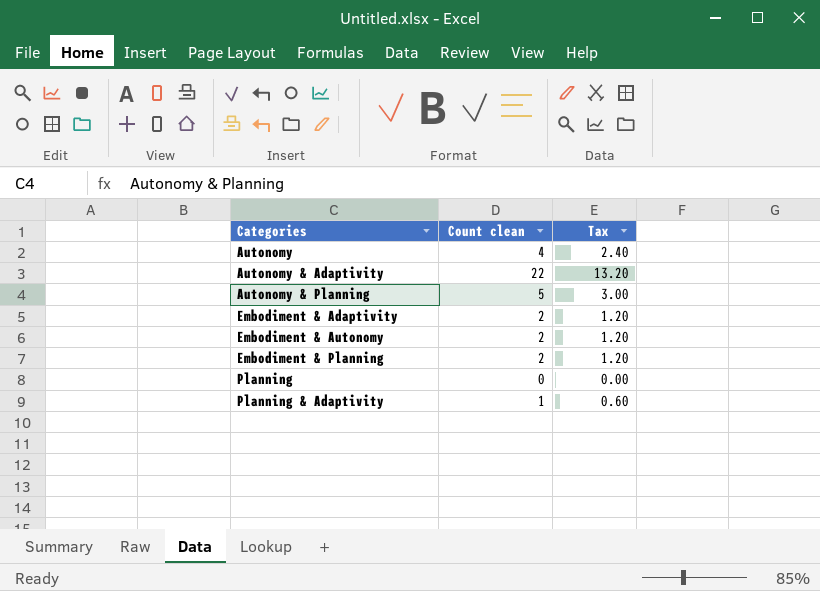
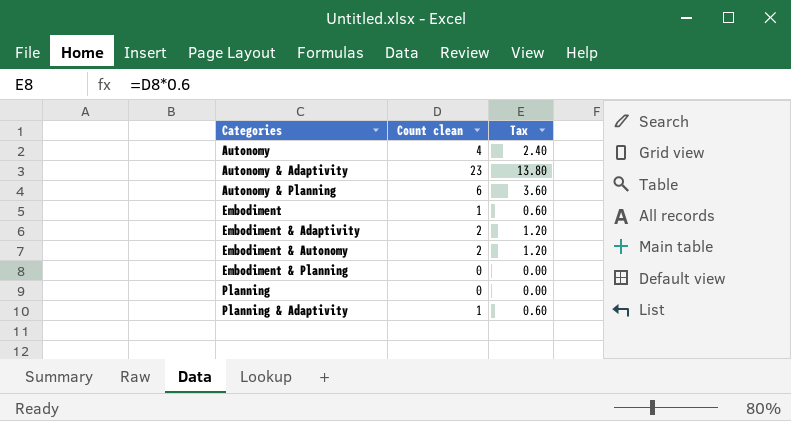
Autonomy & Adaptivity | Count clean: 22 -> 23
Autonomy & Adaptivity | Tax: 13.20 -> 13.80
Autonomy & Planning | Count clean: 5 -> 6
Autonomy & Planning | Tax: 3.00 -> 3.60
row Embodiment: none -> 1 | 0.60
Embodiment & Planning | Count clean: 2 -> 0
Embodiment & Planning | Tax: 1.20 -> 0.00

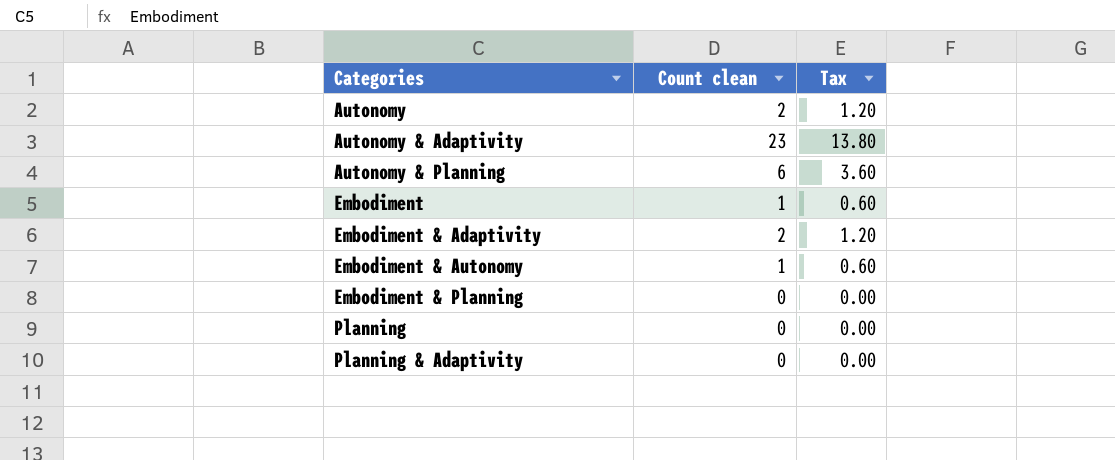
Autonomy | Count clean: 4 -> 2
Autonomy | Tax: 2.40 -> 1.20
Embodiment & Autonomy | Count clean: 2 -> 1
Embodiment & Autonomy | Tax: 1.20 -> 0.60
Planning & Adaptivity | Count clean: 1 -> 0
Planning & Adaptivity | Tax: 0.60 -> 0.00

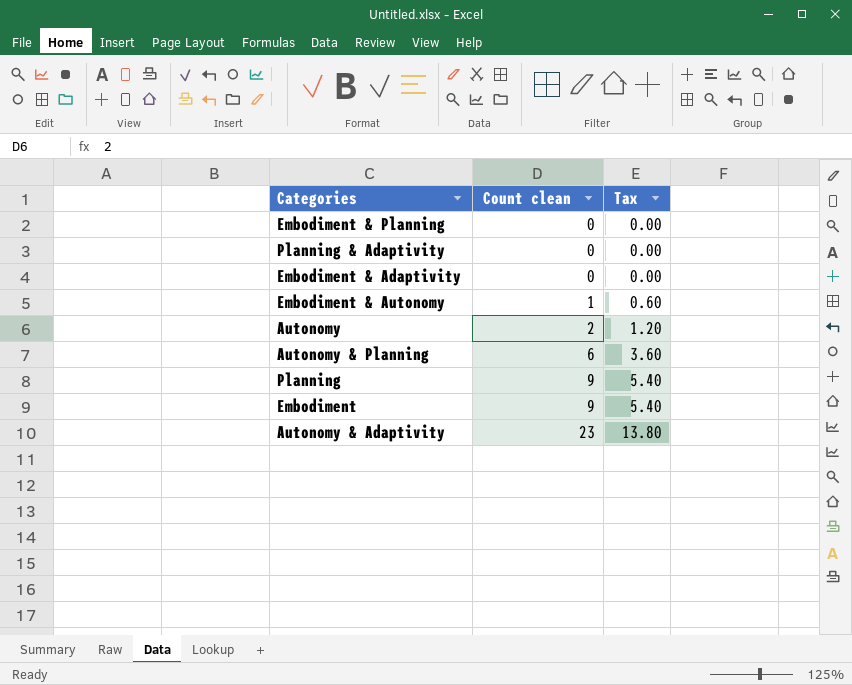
row order: Categories ascending -> Count clean ascending
Embodiment & Adaptivity | Count clean: 2 -> 0
Embodiment & Adaptivity | Tax: 1.20 -> 0.00
Planning | Count clean: 0 -> 9
Planning | Tax: 0.00 -> 5.40
Embodiment | Count clean: 1 -> 9
Embodiment | Tax: 0.60 -> 5.40

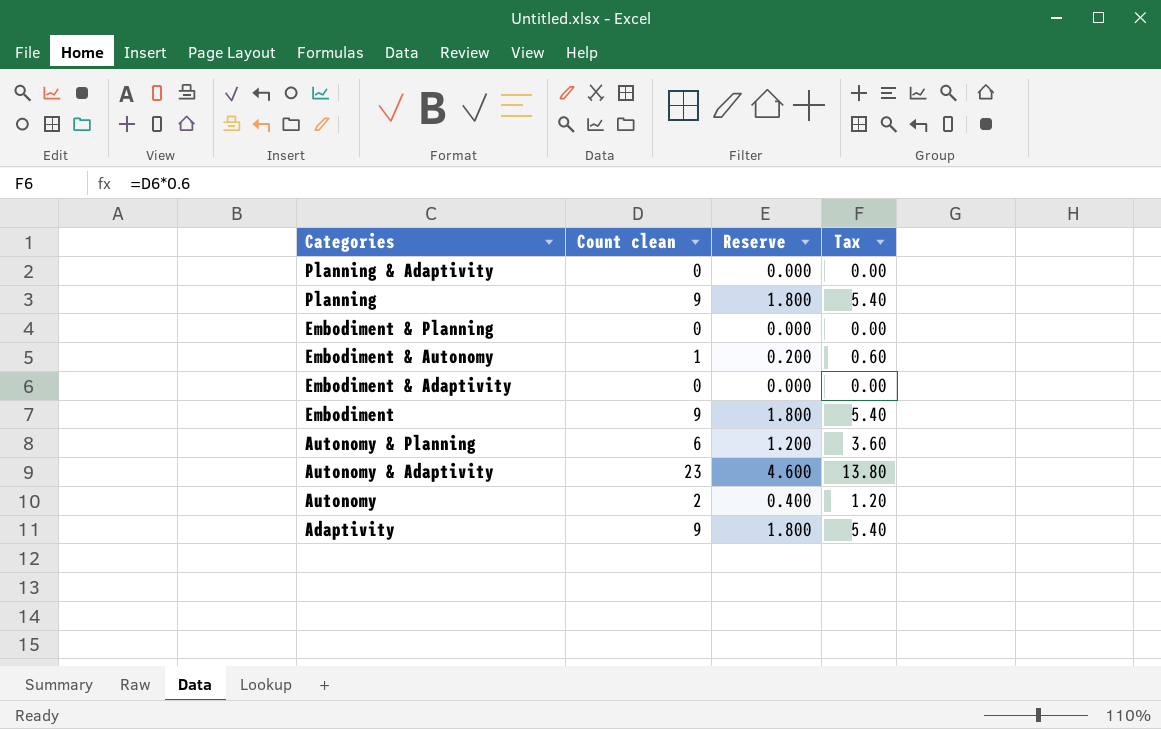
row order: Count clean ascending -> Categories descending
column Reserve | formula: none -> [Count clean] * 0.2
row Adaptivity: none -> 9 | 1.800 | 5.40

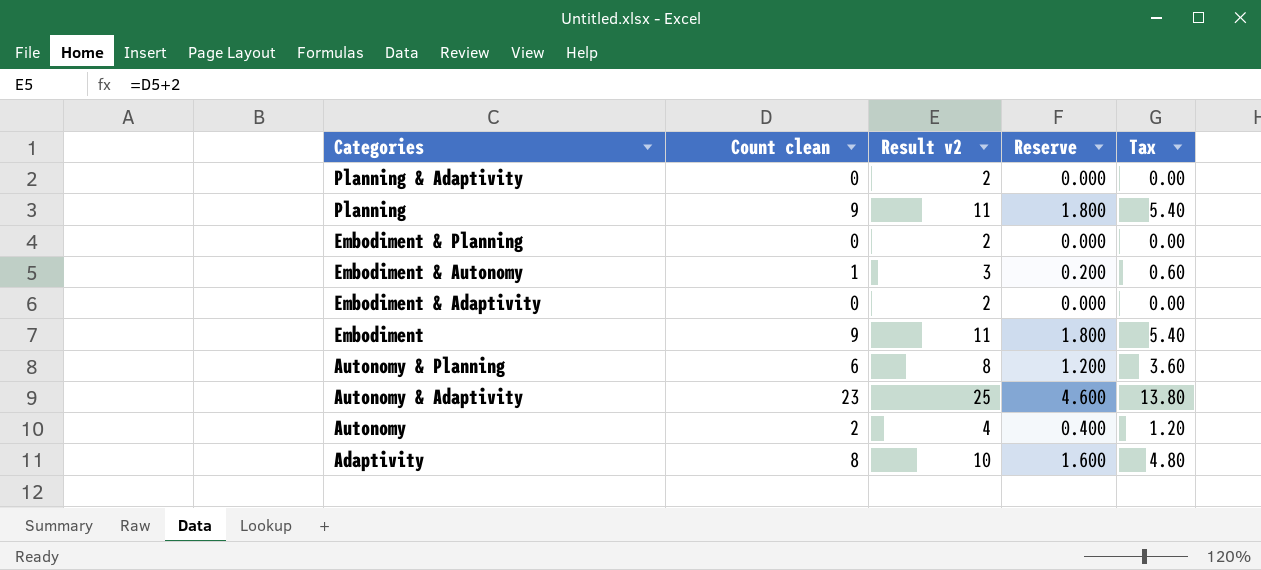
column Result v2 | formula: none -> [Count clean] + 2
Adaptivity | Count clean: 9 -> 8
Adaptivity | Reserve: 1.800 -> 1.600
Adaptivity | Tax: 5.40 -> 4.80

